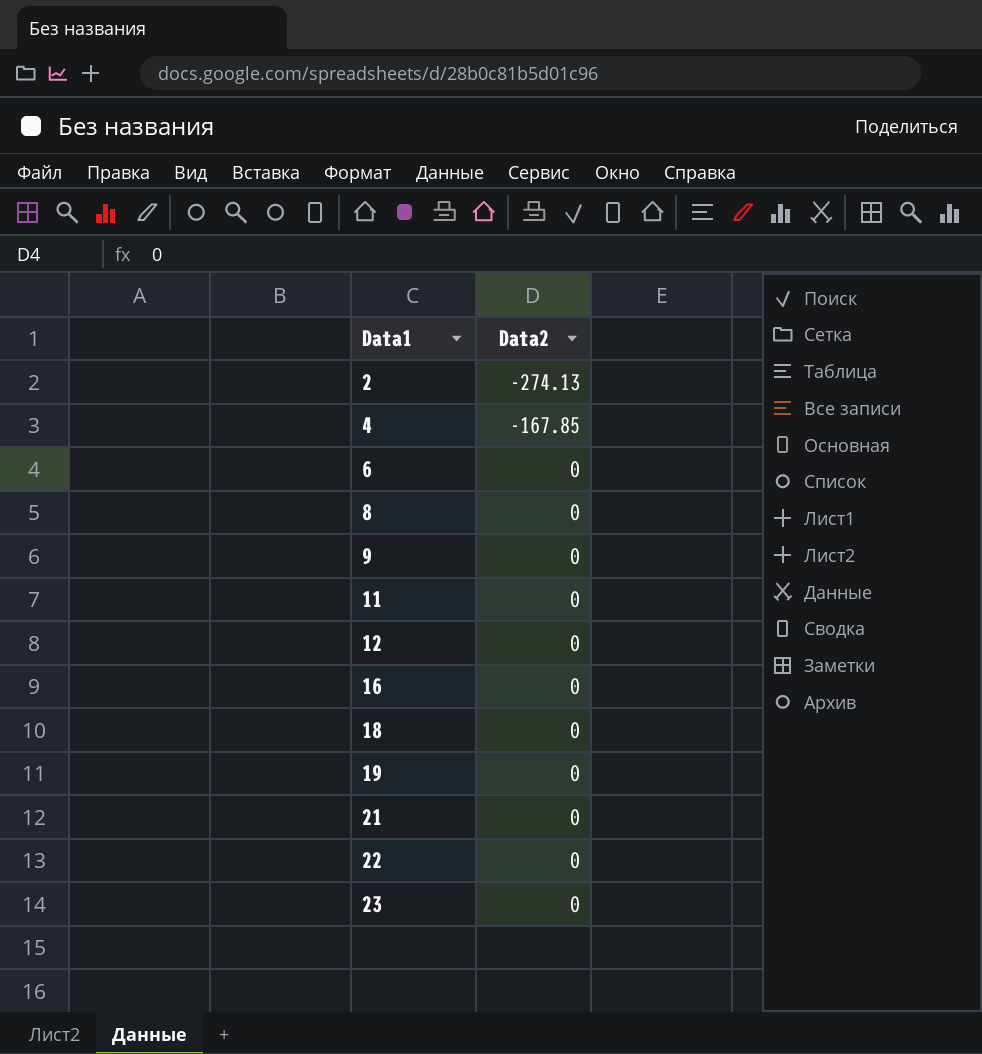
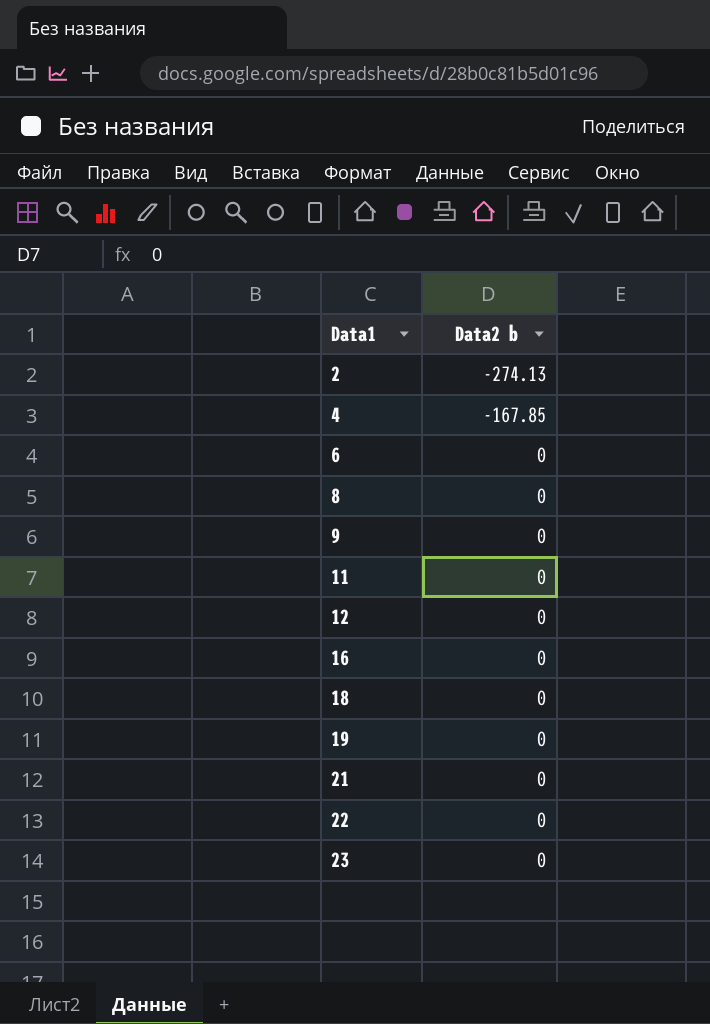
column name: Data2 -> Data2 b

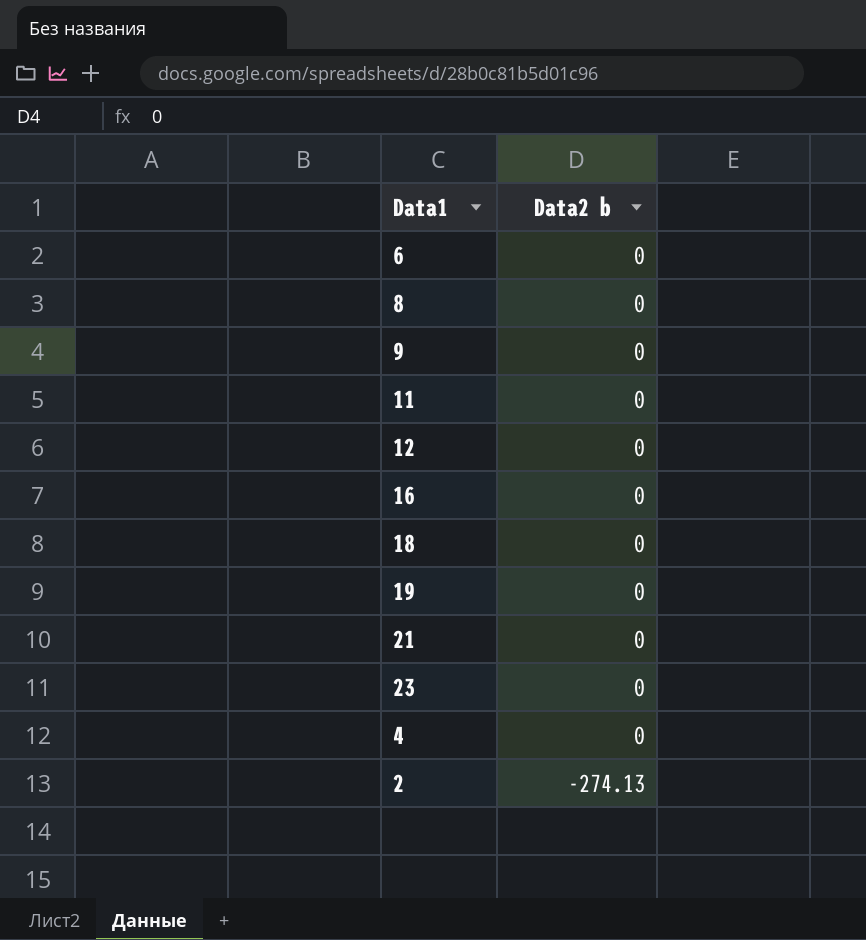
row order: Data1 ascending -> Data2 b descending
row 22: 0 -> none
4 | Data2 b: -167.85 -> 0

